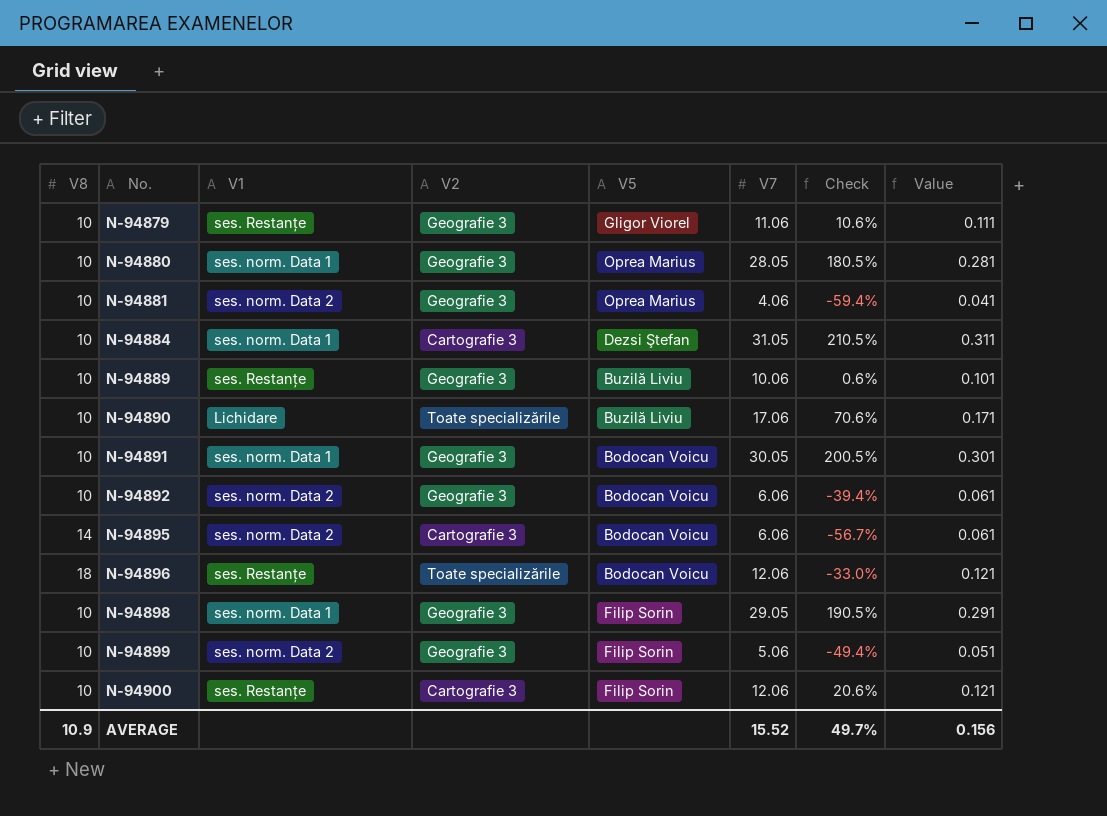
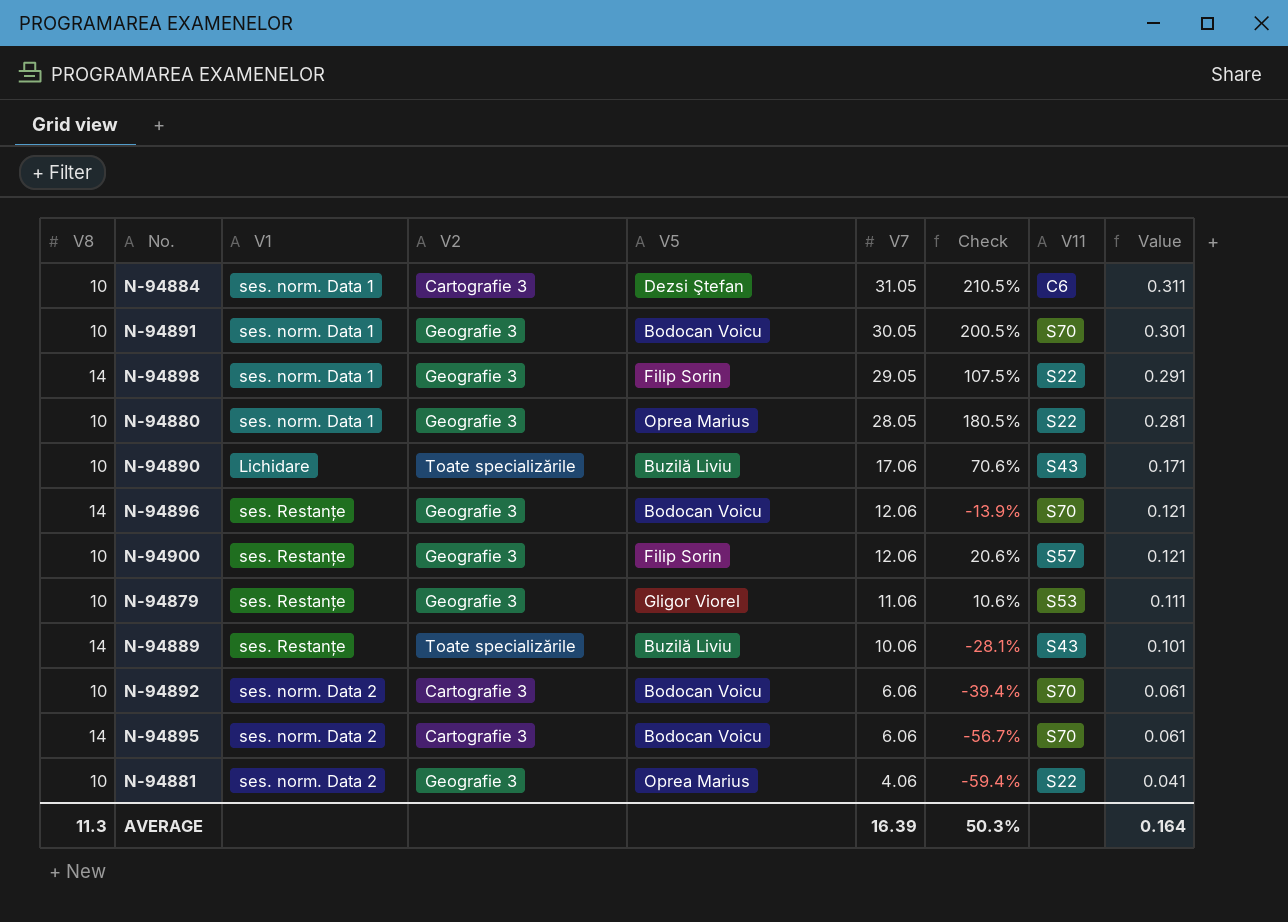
row order: No. ascending -> V7 descending
column V11 | position: none -> 8
row N-94899: 10 | ses. norm. Data 2 | Geografie 3 | Filip Sorin | 5.06 | -49.4% | 0.051 -> none
N-94898 | V8: 10 -> 14
N-94898 | Check: 190.5% -> 107.5%
N-94896 | V8: 18 -> 14
N-94896 | V2: Toate specializările -> Geografie 3
N-94896 | Check: -33.0% -> -13.9%
N-94900 | V2: Cartografie 3 -> Geografie 3
N-94889 | V8: 10 -> 14
N-94889 | V2: Geografie 3 -> Toate specializările
N-94889 | Check: 0.6% -> -28.1%
N-94892 | V2: Geografie 3 -> Cartografie 3
AVERAGE | V8: 10.9 -> 11.3
AVERAGE | V7: 15.52 -> 16.39
AVERAGE | Check: 49.7% -> 50.3%
AVERAGE | Value: 0.156 -> 0.164

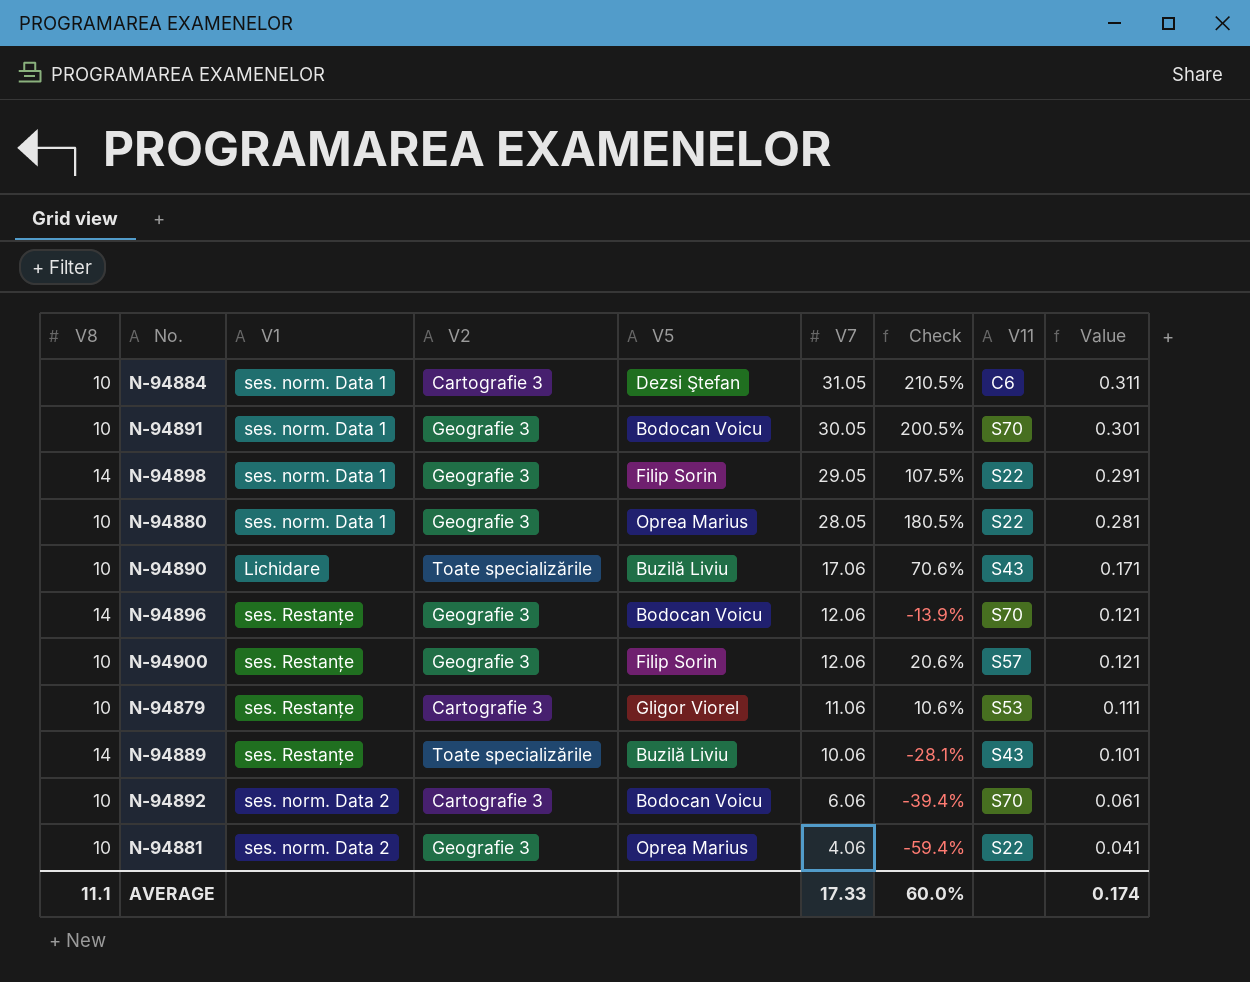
row N-94895: 14 | ses. norm. Data 2 | Cartografie 3 | Bodocan Voicu | 6.06 | -56.7% | S70 | 0.061 -> none
N-94879 | V2: Geografie 3 -> Cartografie 3
AVERAGE | V8: 11.3 -> 11.1
AVERAGE | V7: 16.39 -> 17.33
AVERAGE | Check: 50.3% -> 60.0%
AVERAGE | Value: 0.164 -> 0.174

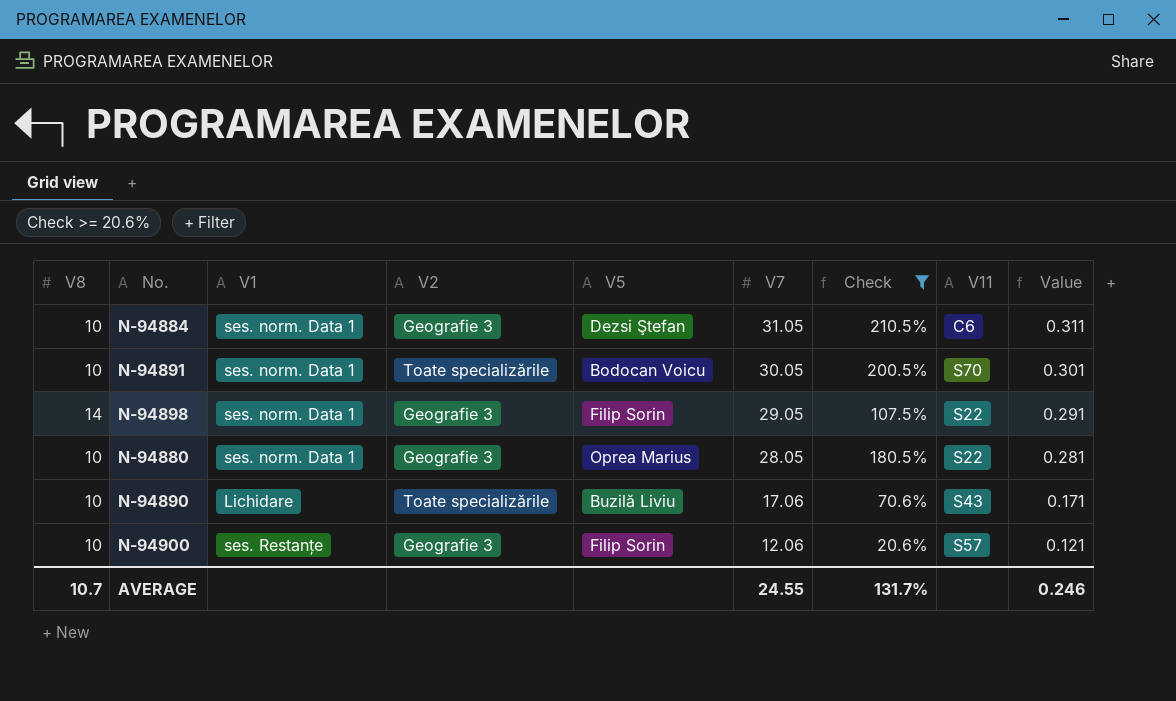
filter: none -> Check >= 20.6%
N-94884 | V2: Cartografie 3 -> Geografie 3
N-94891 | V2: Geografie 3 -> Toate specializările
AVERAGE | V8: 11.1 -> 10.7
AVERAGE | V7: 17.33 -> 24.55
AVERAGE | Check: 60.0% -> 131.7%
AVERAGE | Value: 0.174 -> 0.246

